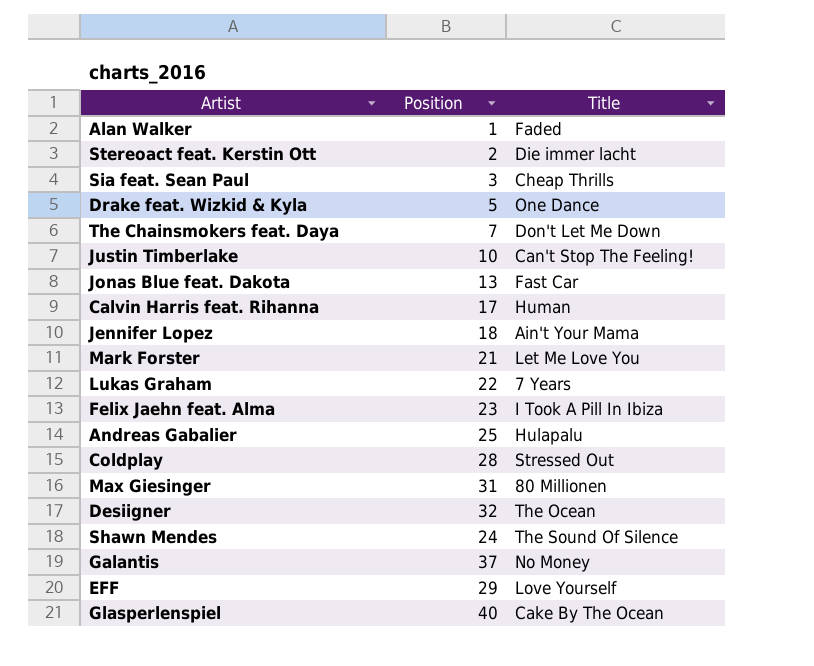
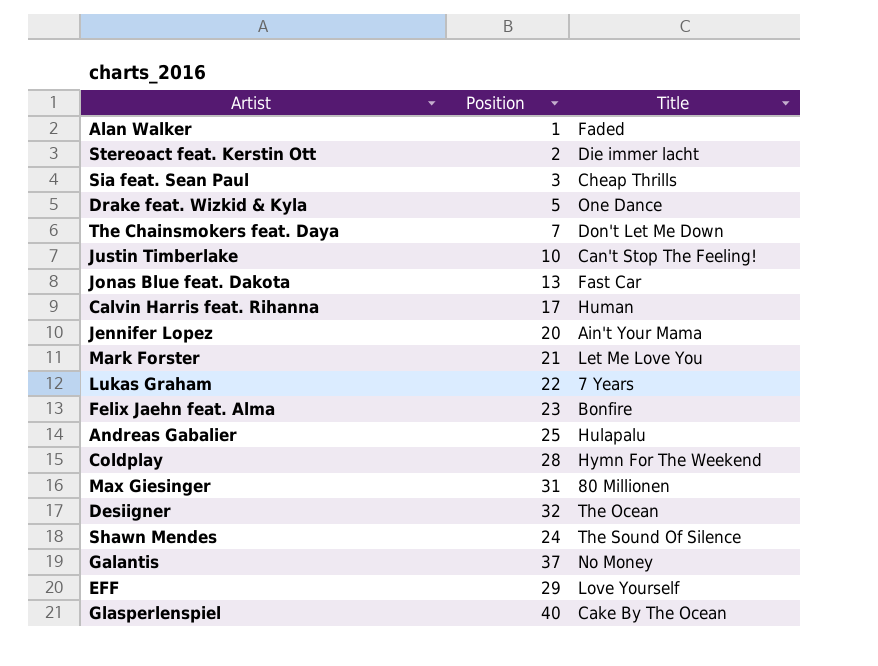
Jennifer Lopez | Position: 18 -> 20
Felix Jaehn feat. Alma | Title: I Took A Pill In Ibiza -> Bonfire
Coldplay | Title: Stressed Out -> Hymn For The Weekend

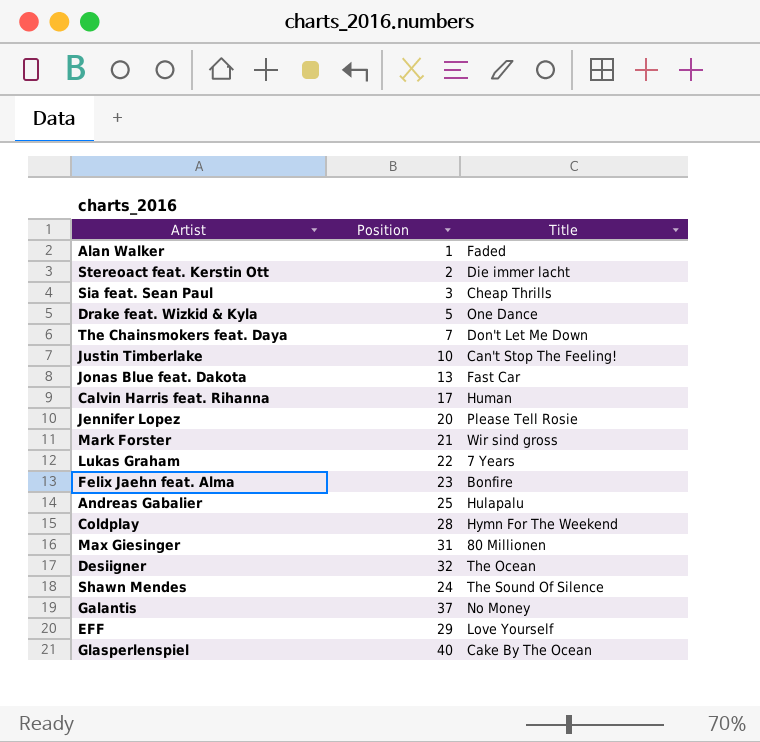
Jennifer Lopez | Title: Ain't Your Mama -> Please Tell Rosie
Mark Forster | Title: Let Me Love You -> Wir sind gross

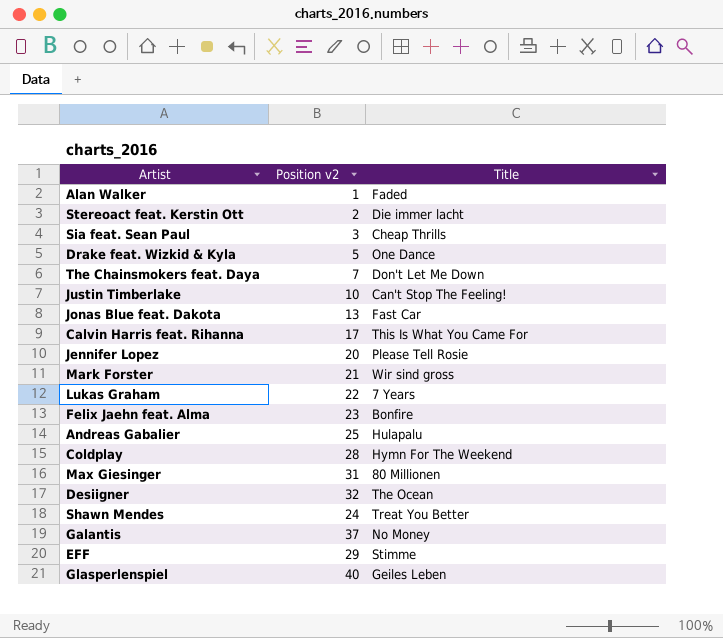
column name: Position -> Position v2
Calvin Harris feat. Rihanna | Title: Human -> This Is What You Came For
Shawn Mendes | Title: The Sound Of Silence -> Treat You Better
EFF | Title: Love Yourself -> Stimme
Glasperlenspiel | Title: Cake By The Ocean -> Geiles Leben

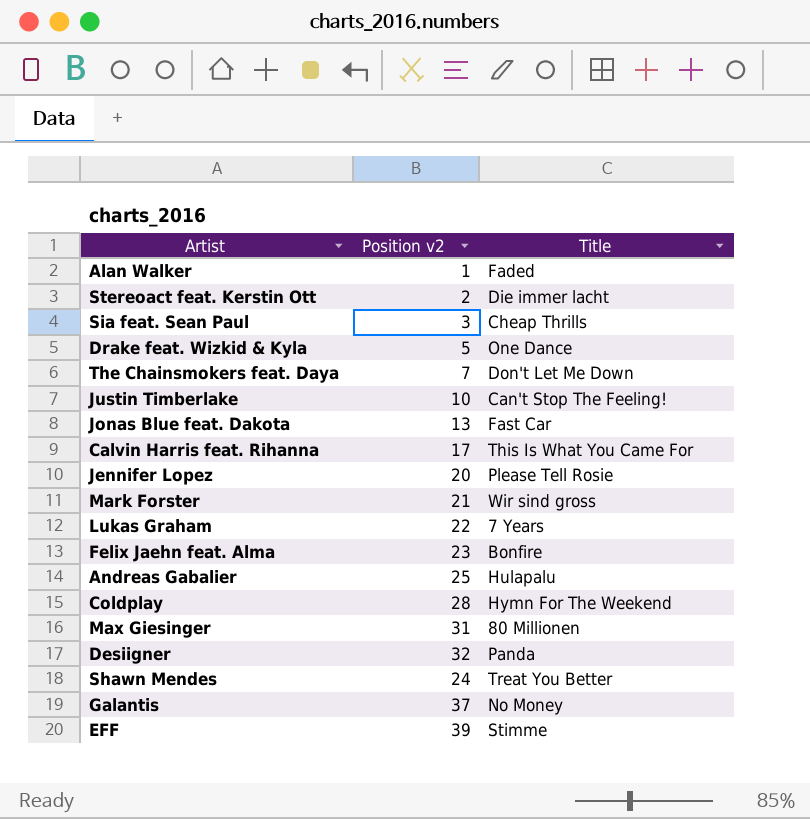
row Glasperlenspiel: 40 | Geiles Leben -> none
Desiigner | Title: The Ocean -> Panda
EFF | Position v2: 29 -> 39

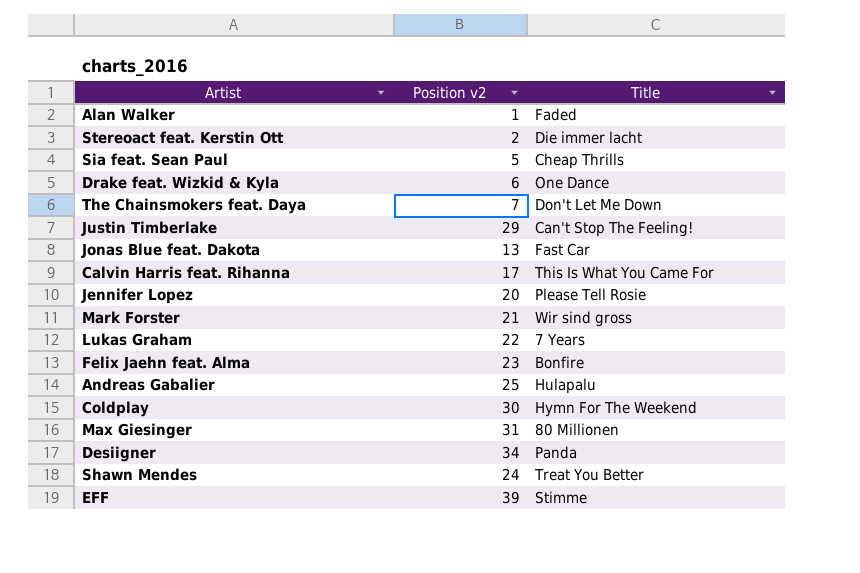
row Galantis: 37 | No Money -> none
Sia feat. Sean Paul | Position v2: 3 -> 5
Drake feat. Wizkid & Kyla | Position v2: 5 -> 6
Justin Timberlake | Position v2: 10 -> 29
Coldplay | Position v2: 28 -> 30
Desiigner | Position v2: 32 -> 34

